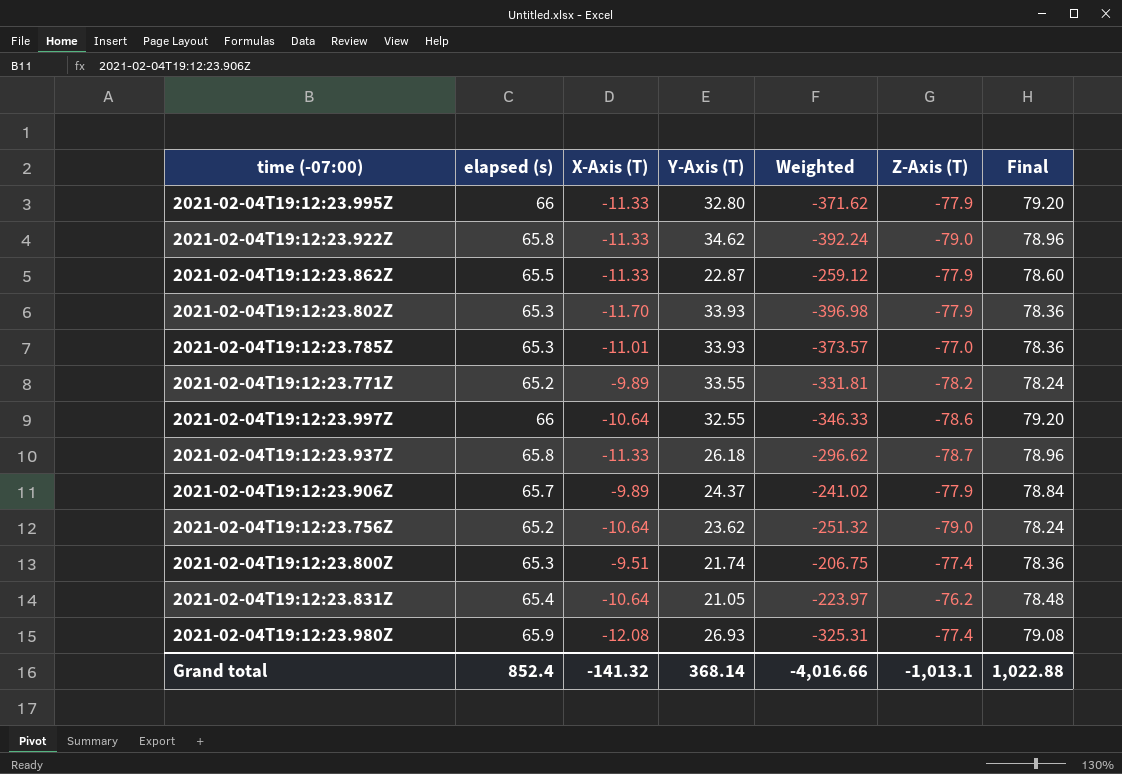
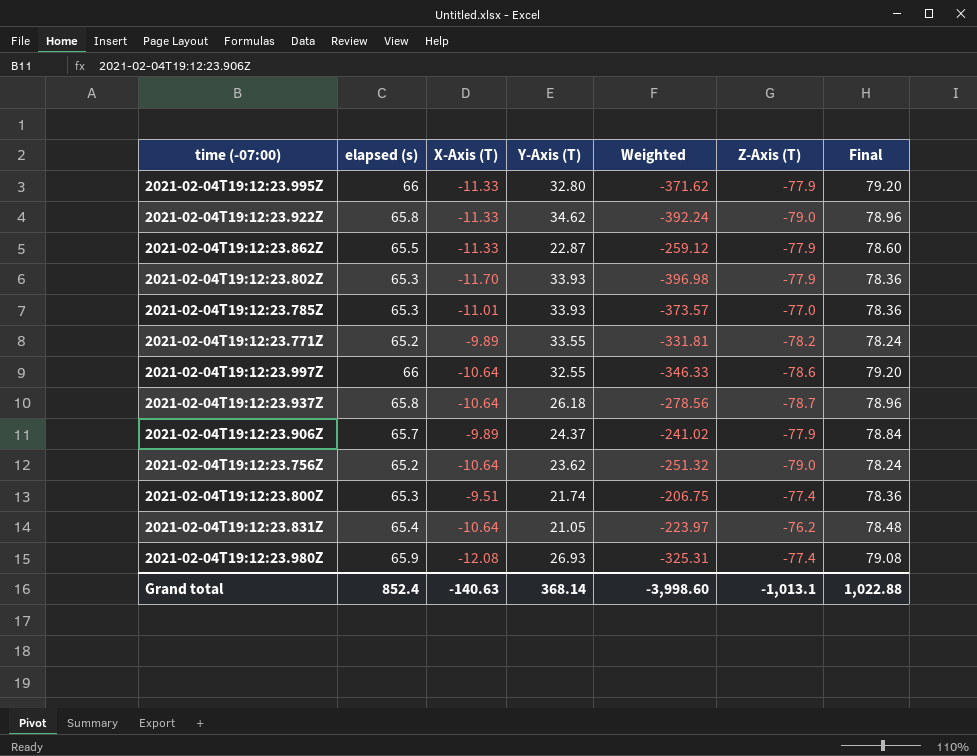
2021-02-04T19:12:23.937Z | X-Axis (T): -11.33 -> -10.64
2021-02-04T19:12:23.937Z | Weighted: -296.62 -> -278.56
Grand total | X-Axis (T): -141.32 -> -140.63
Grand total | Weighted: -4,016.66 -> -3,998.60

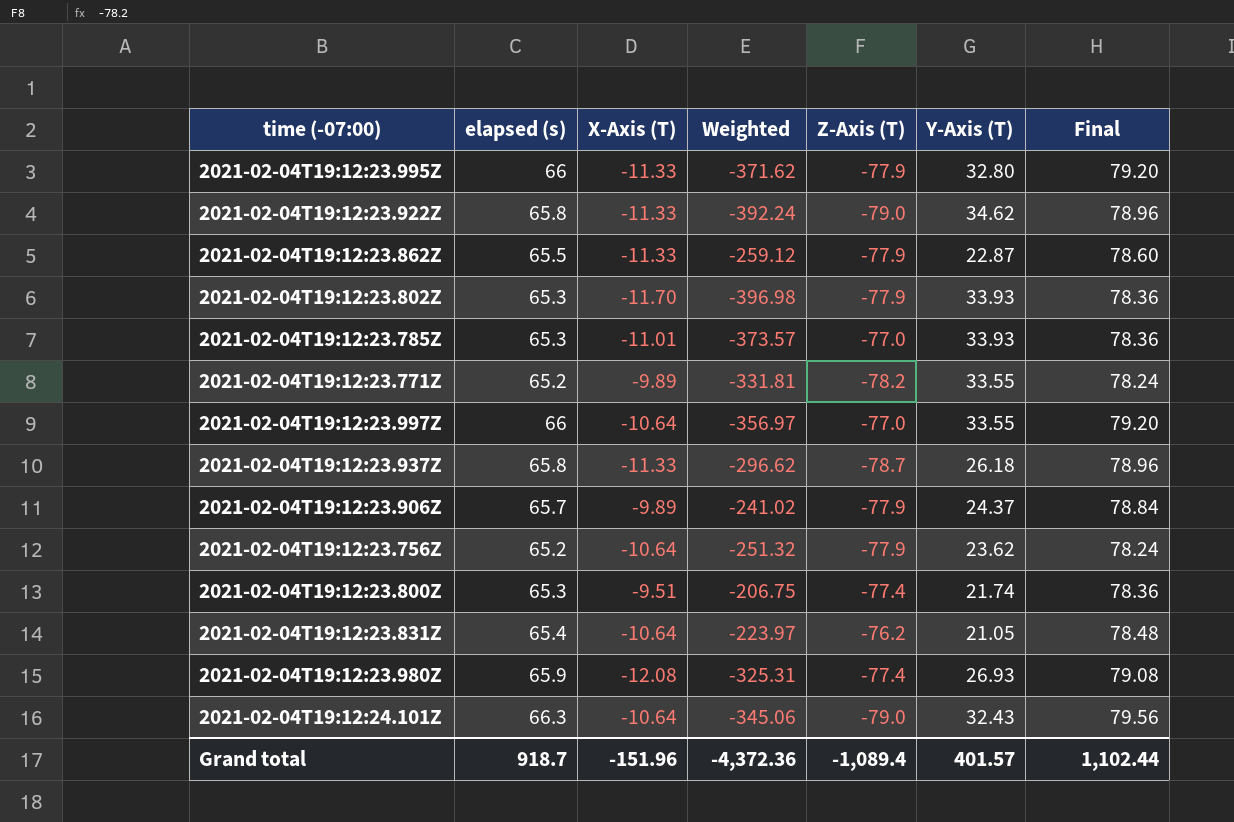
column Y-Axis (T) | position: 4 -> 6
2021-02-04T19:12:23.997Z | Weighted: -346.33 -> -356.97
2021-02-04T19:12:23.997Z | Z-Axis (T): -78.6 -> -77.0
2021-02-04T19:12:23.997Z | Y-Axis (T): 32.55 -> 33.55
2021-02-04T19:12:23.937Z | X-Axis (T): -10.64 -> -11.33
2021-02-04T19:12:23.937Z | Weighted: -278.56 -> -296.62
2021-02-04T19:12:23.756Z | Z-Axis (T): -79.0 -> -77.9
row 2021-02-04T19:12:24.101Z: none -> 66.3 | -10.64 | -345.06 | -79.0 | 32.43 | 79.56
Grand total | elapsed (s): 852.4 -> 918.7
Grand total | X-Axis (T): -140.63 -> -151.96
Grand total | Weighted: -3,998.60 -> -4,372.36
Grand total | Z-Axis (T): -1,013.1 -> -1,089.4
Grand total | Y-Axis (T): 368.14 -> 401.57
Grand total | Final: 1,022.88 -> 1,102.44

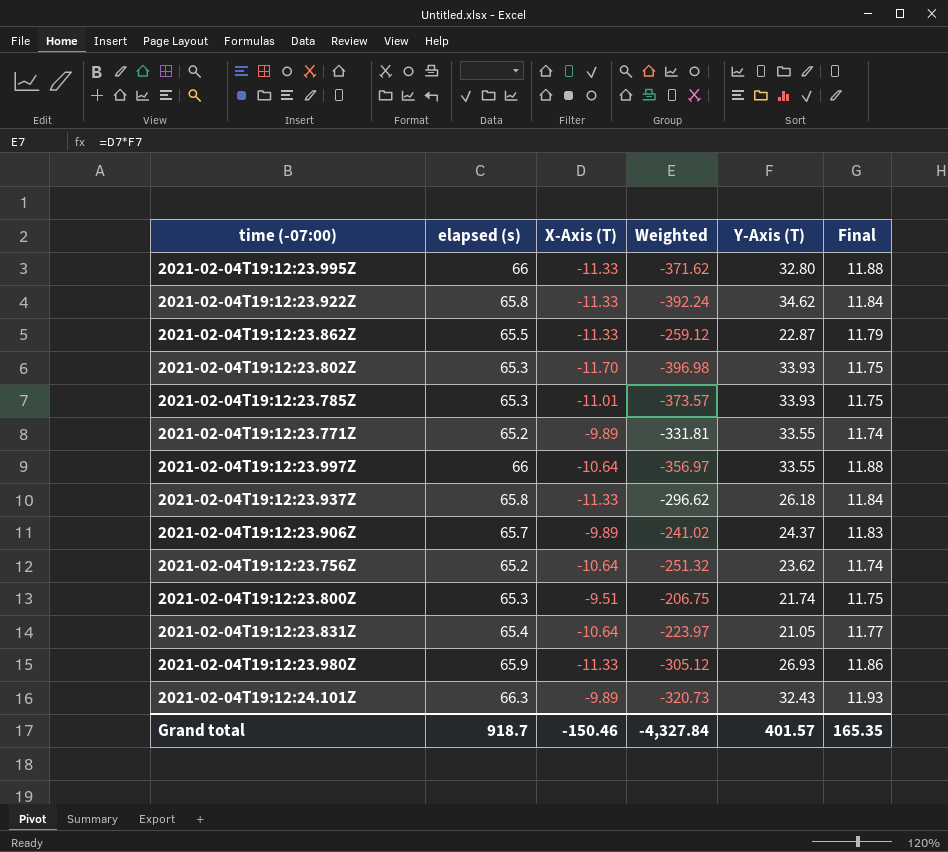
column Z-Axis (T) | position: 5 -> none
column Final | formula: [elapsed (s)] * 1.2 -> [elapsed (s)] * 0.18
2021-02-04T19:12:23.980Z | X-Axis (T): -12.08 -> -11.33
2021-02-04T19:12:23.980Z | Weighted: -325.31 -> -305.12
2021-02-04T19:12:24.101Z | X-Axis (T): -10.64 -> -9.89
2021-02-04T19:12:24.101Z | Weighted: -345.06 -> -320.73
Grand total | X-Axis (T): -151.96 -> -150.46
Grand total | Weighted: -4,372.36 -> -4,327.84
Grand total | Final: 1,102.44 -> 165.35

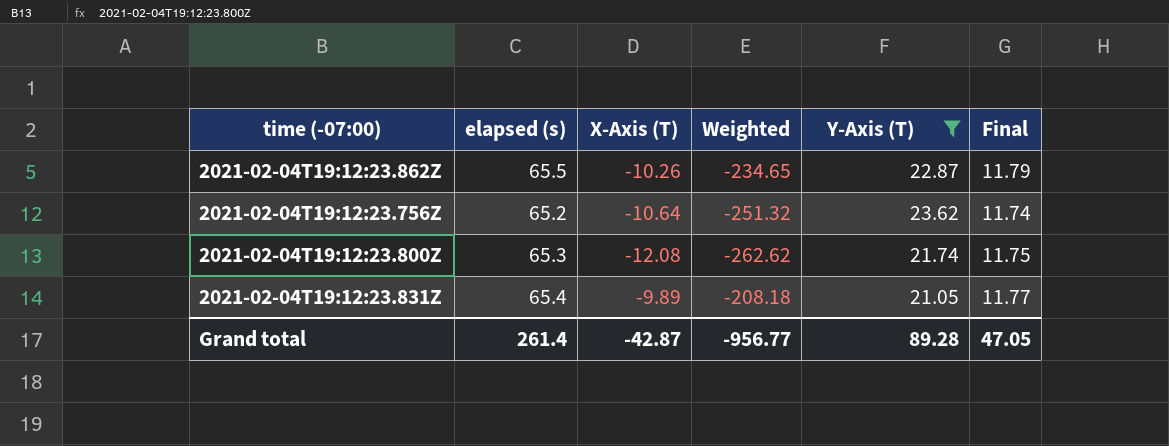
filter: none -> Y-Axis (T) <= 23.62
2021-02-04T19:12:23.862Z | X-Axis (T): -11.33 -> -10.26
2021-02-04T19:12:23.862Z | Weighted: -259.12 -> -234.65
2021-02-04T19:12:23.800Z | X-Axis (T): -9.51 -> -12.08
2021-02-04T19:12:23.800Z | Weighted: -206.75 -> -262.62
2021-02-04T19:12:23.831Z | X-Axis (T): -10.64 -> -9.89
2021-02-04T19:12:23.831Z | Weighted: -223.97 -> -208.18
Grand total | elapsed (s): 918.7 -> 261.4
Grand total | X-Axis (T): -150.46 -> -42.87
Grand total | Weighted: -4,327.84 -> -956.77
Grand total | Y-Axis (T): 401.57 -> 89.28
Grand total | Final: 165.35 -> 47.05

